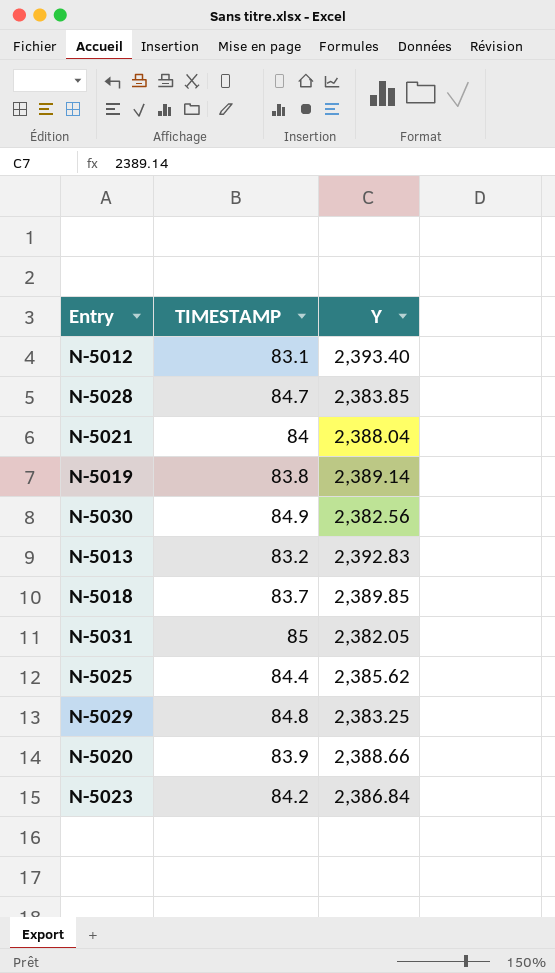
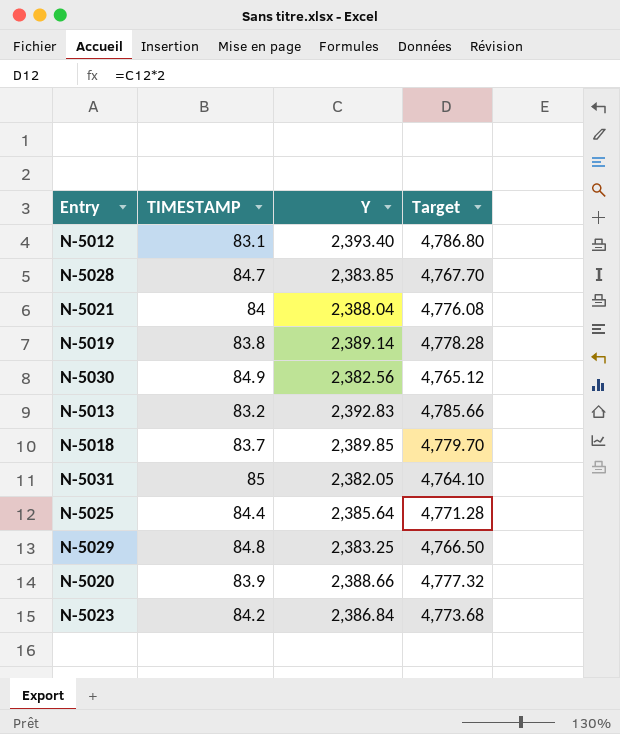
column Target | formula: none -> [Y] * 2
N-5025 | Y: 2,385.62 -> 2,385.64

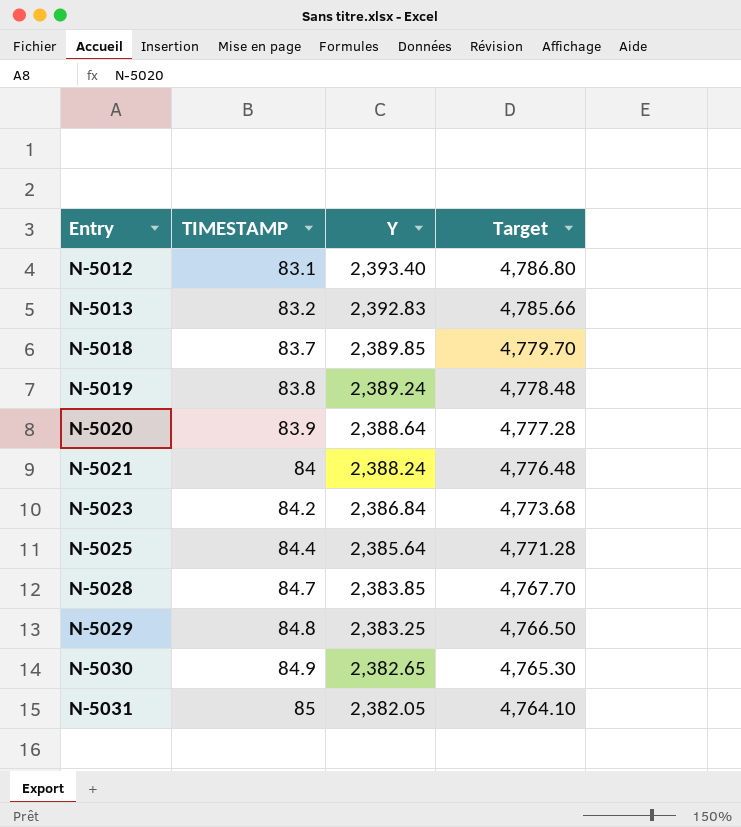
row order: none -> Entry ascending
N-5019 | Y: 2,389.14 -> 2,389.24
N-5019 | Target: 4,778.28 -> 4,778.48
N-5020 | Y: 2,388.66 -> 2,388.64
N-5020 | Target: 4,777.32 -> 4,777.28
N-5021 | Y: 2,388.04 -> 2,388.24
N-5021 | Target: 4,776.08 -> 4,776.48
N-5030 | Y: 2,382.56 -> 2,382.65
N-5030 | Target: 4,765.12 -> 4,765.30

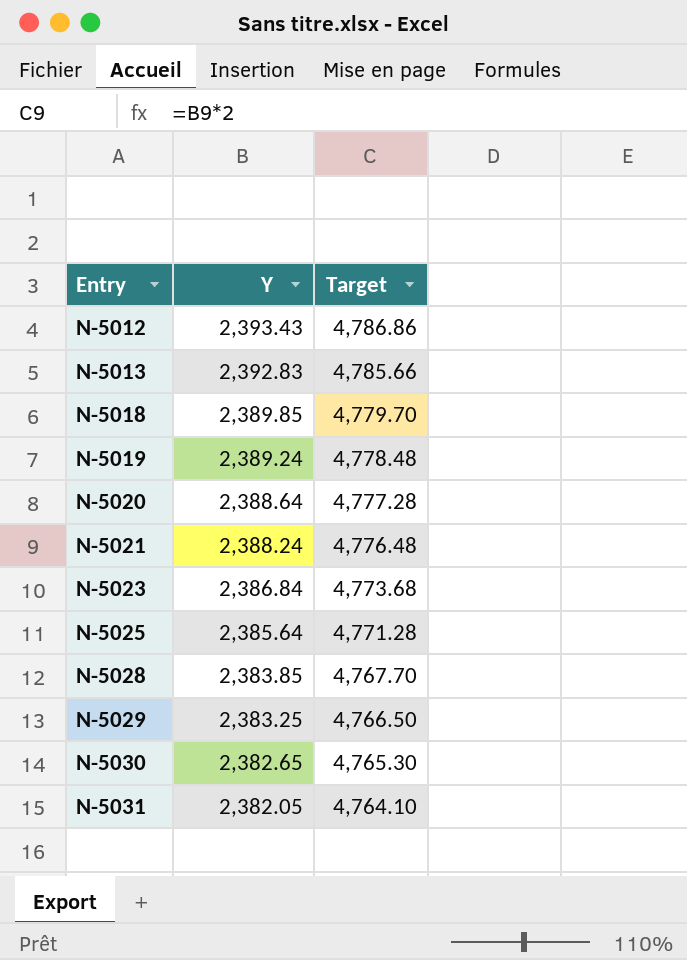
column TIMESTAMP | position: 2 -> none
N-5012 | Y: 2,393.40 -> 2,393.43
N-5012 | Target: 4,786.80 -> 4,786.86

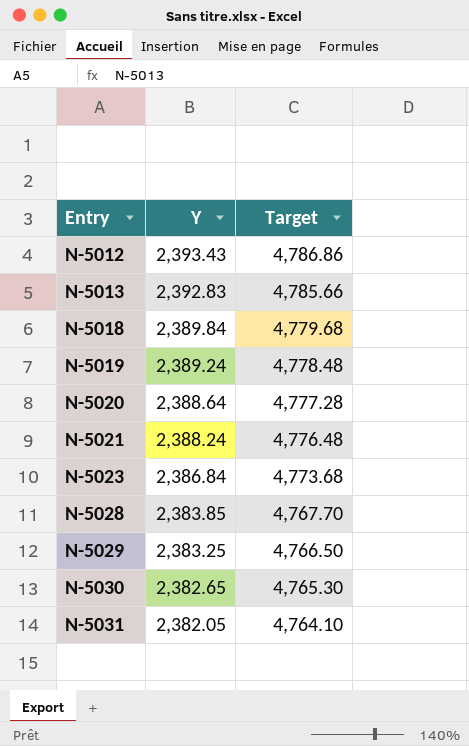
row N-5025: 2,385.64 | 4,771.28 -> none
N-5018 | Y: 2,389.85 -> 2,389.84
N-5018 | Target: 4,779.70 -> 4,779.68

